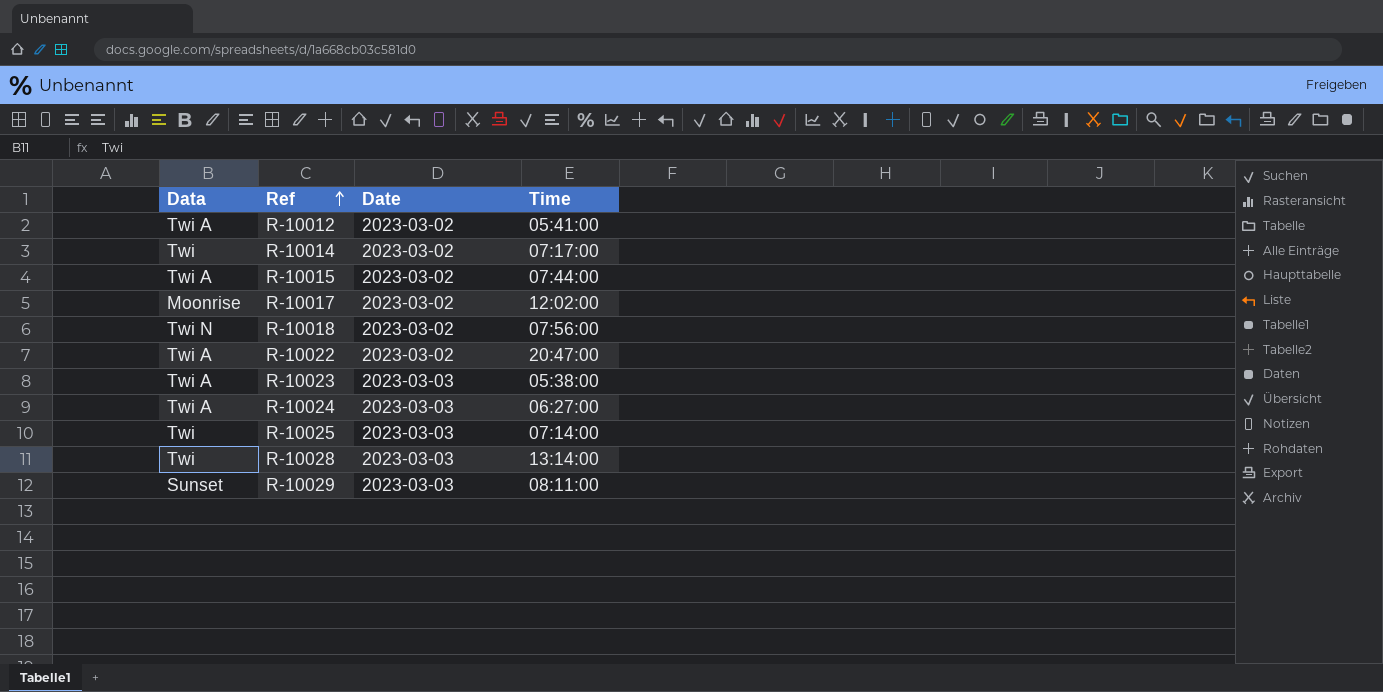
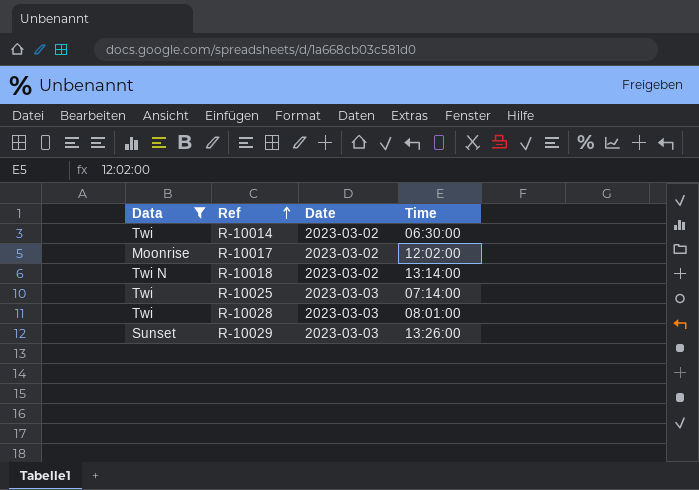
filter: none -> Data != Twi A
R-10014 | Time: 07:17:00 -> 06:30:00
R-10018 | Time: 07:56:00 -> 13:14:00
R-10028 | Time: 13:14:00 -> 08:01:00
R-10029 | Time: 08:11:00 -> 13:26:00

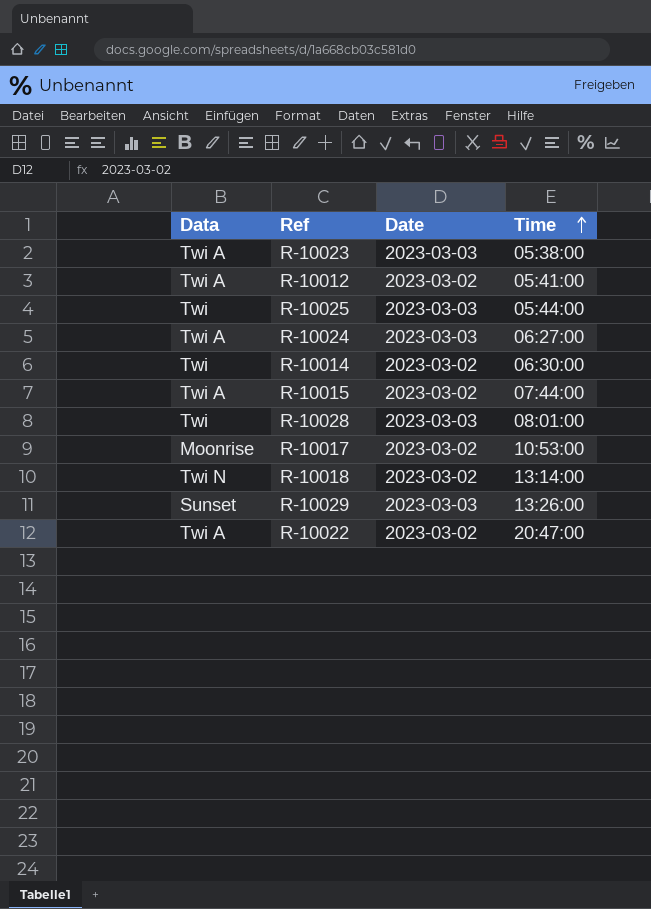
filter: Data != Twi A -> none
row order: Ref ascending -> Time ascending
R-10025 | Time: 07:14:00 -> 05:44:00
R-10017 | Time: 12:02:00 -> 10:53:00

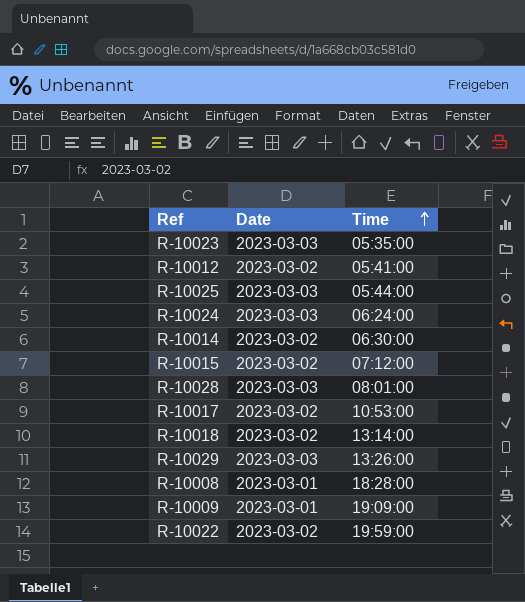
column Data | position: 1 -> none
R-10023 | Time: 05:38:00 -> 05:35:00
R-10024 | Time: 06:27:00 -> 06:24:00
R-10015 | Time: 07:44:00 -> 07:12:00
row R-10008: none -> 2023-03-01 | 18:28:00
row R-10009: none -> 2023-03-01 | 19:09:00
R-10022 | Time: 20:47:00 -> 19:59:00

